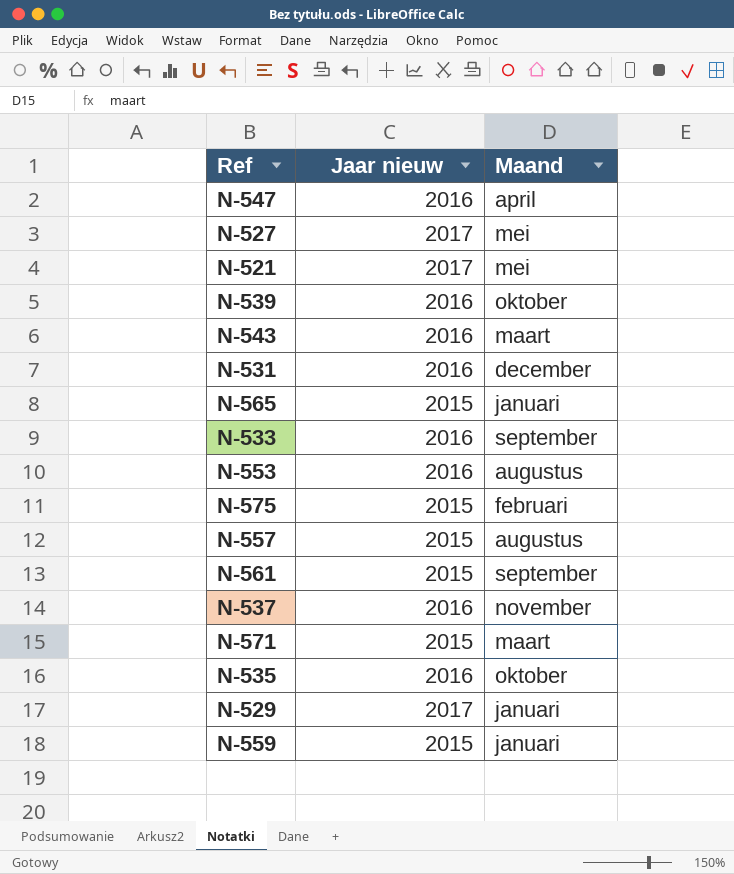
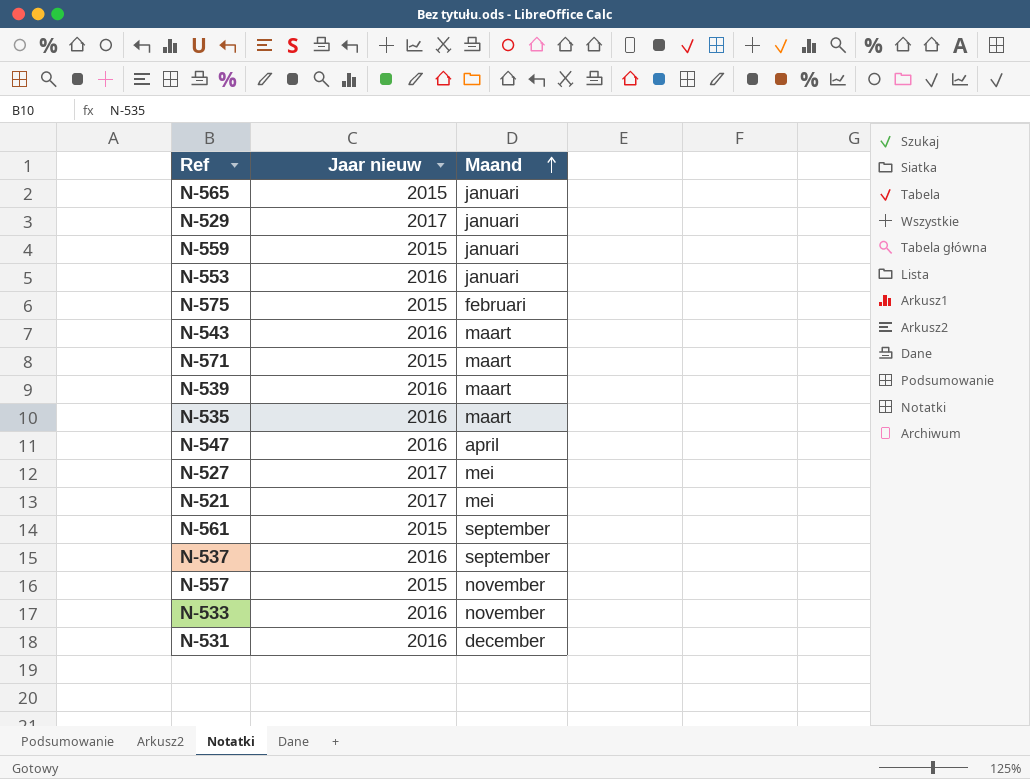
row order: none -> Maand ascending
N-553 | Maand: augustus -> januari
N-539 | Maand: oktober -> maart
N-535 | Maand: oktober -> maart
N-537 | Maand: november -> september
N-557 | Maand: augustus -> november
N-533 | Maand: september -> november

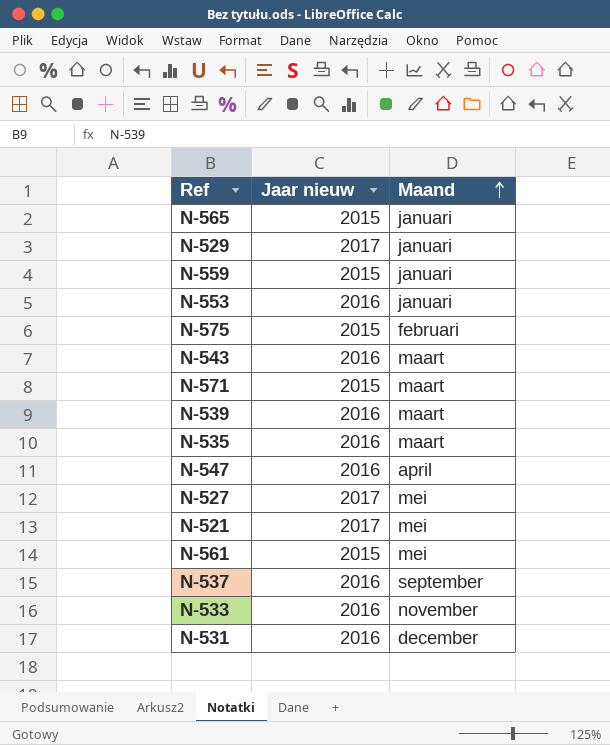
row N-557: 2015 | november -> none
N-561 | Maand: september -> mei

